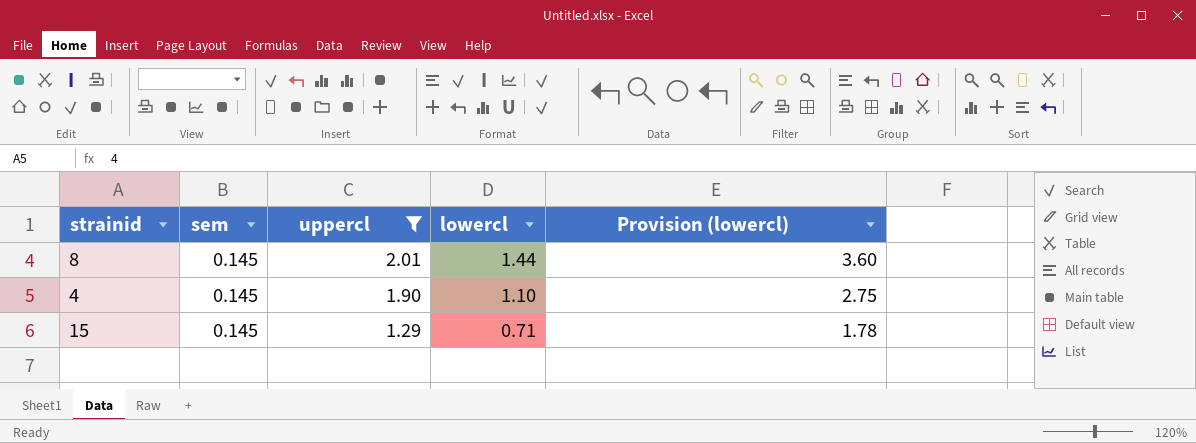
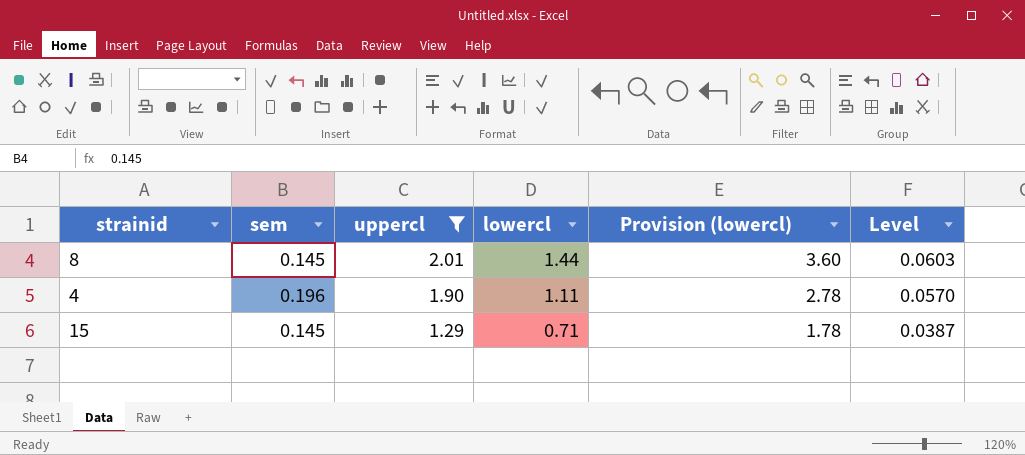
column Level | formula: none -> [uppercl] * 0.03
4 | sem: 0.145 -> 0.196
4 | lowercl: 1.10 -> 1.11
4 | Provision (lowercl): 2.75 -> 2.78

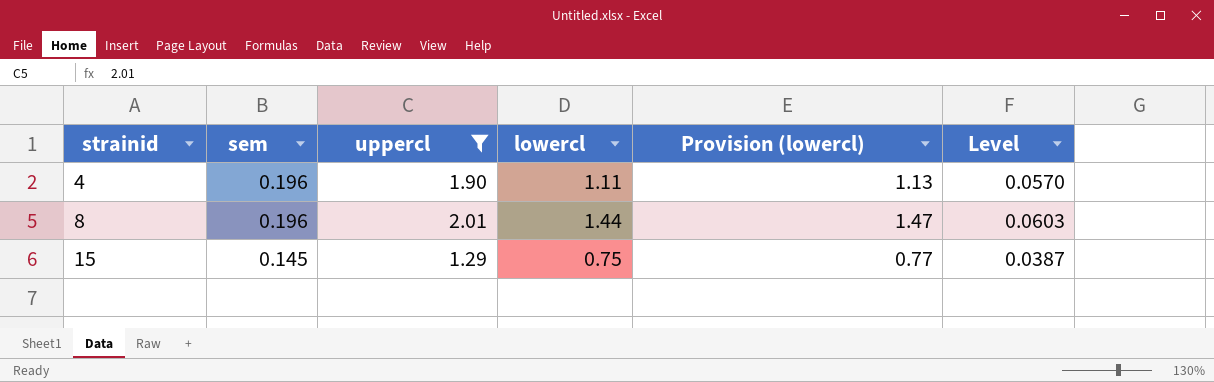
row order: uppercl descending -> strainid ascending
column Provision (lowercl) | formula: [lowercl] * 2.5 -> [lowercl] * 1.02
8 | sem: 0.145 -> 0.196
15 | lowercl: 0.71 -> 0.75

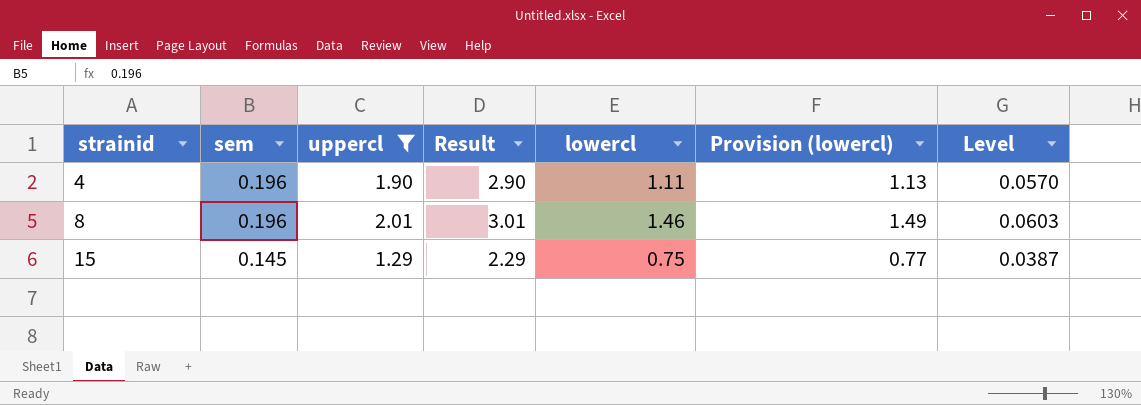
column Result | formula: none -> [uppercl] + 1
8 | lowercl: 1.44 -> 1.46
8 | Provision (lowercl): 1.47 -> 1.49

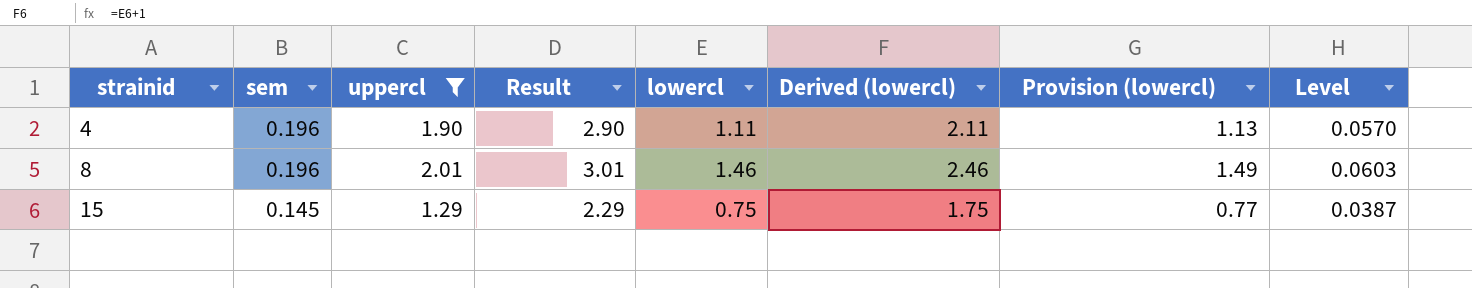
column Derived (lowercl) | formula: none -> [lowercl] + 1

